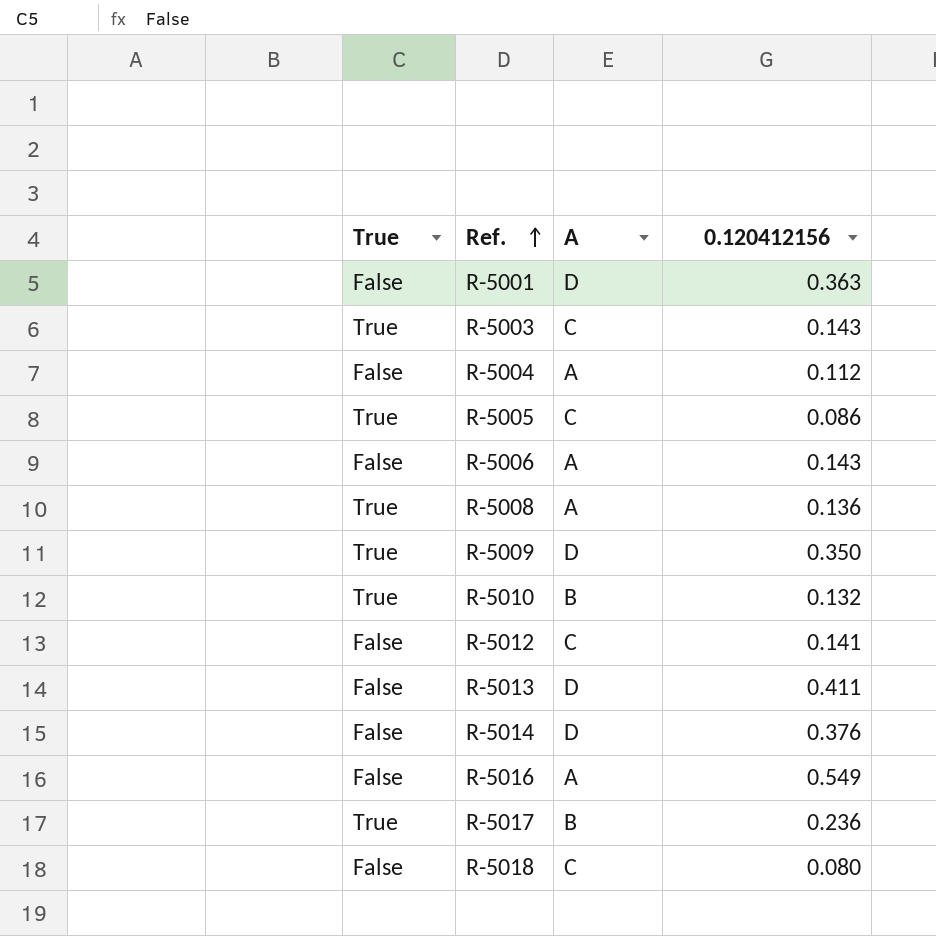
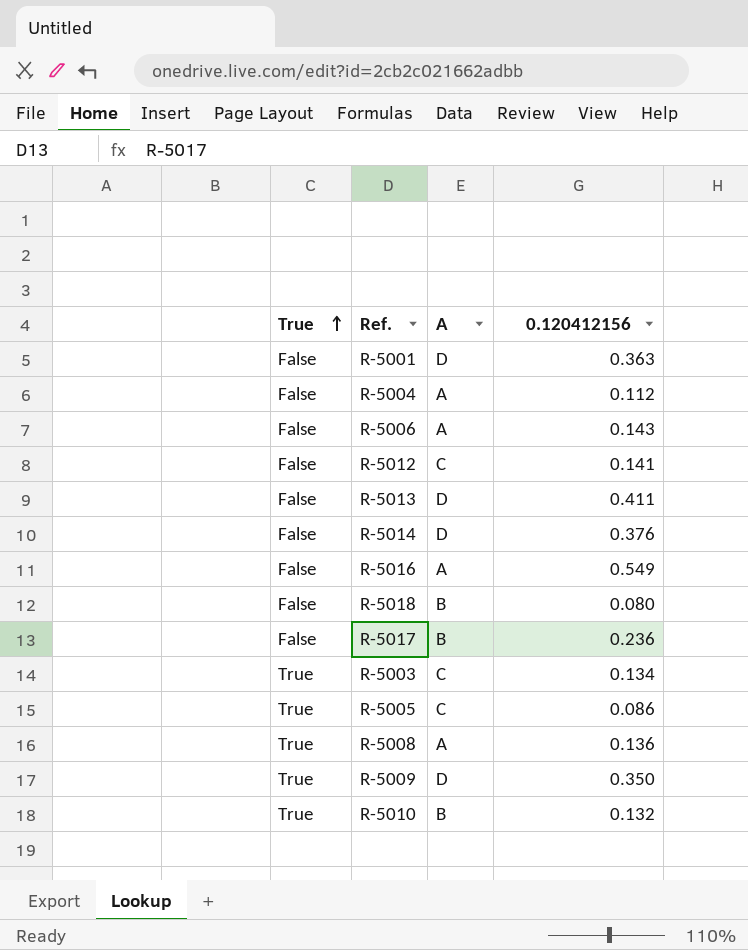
row order: Ref. ascending -> True ascending
R-5018 | A: C -> B
R-5017 | True: True -> False
R-5003 | 0.120412156: 0.143 -> 0.134

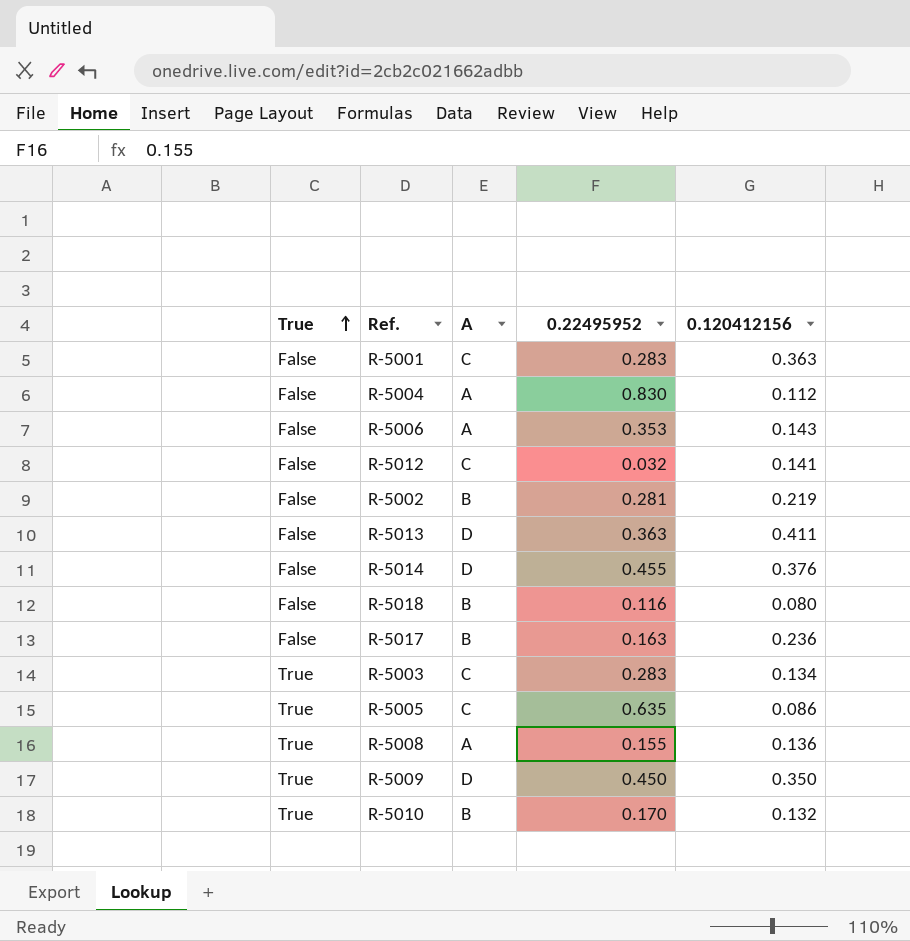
column 0.22495952 | position: none -> 4
row R-5016: False | A | 0.549 -> none
R-5001 | A: D -> C
row R-5002: none -> False | B | 0.281 | 0.219

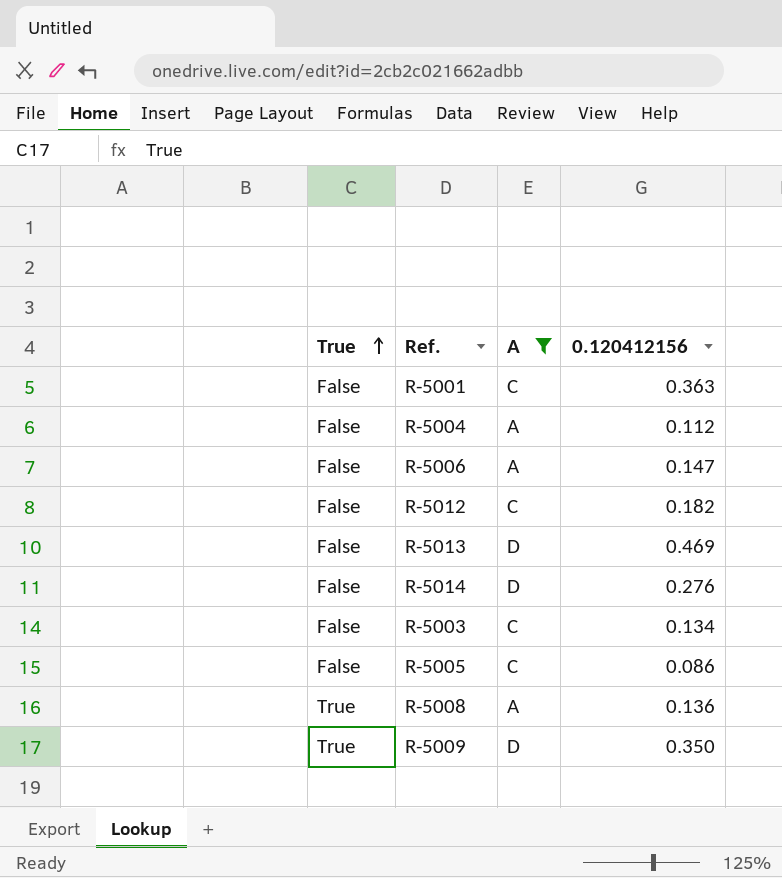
filter: none -> A != B
column 0.22495952 | position: 4 -> none
R-5006 | 0.120412156: 0.143 -> 0.147
R-5012 | 0.120412156: 0.141 -> 0.182
R-5013 | 0.120412156: 0.411 -> 0.469
R-5014 | 0.120412156: 0.376 -> 0.276
R-5003 | True: True -> False
R-5005 | True: True -> False

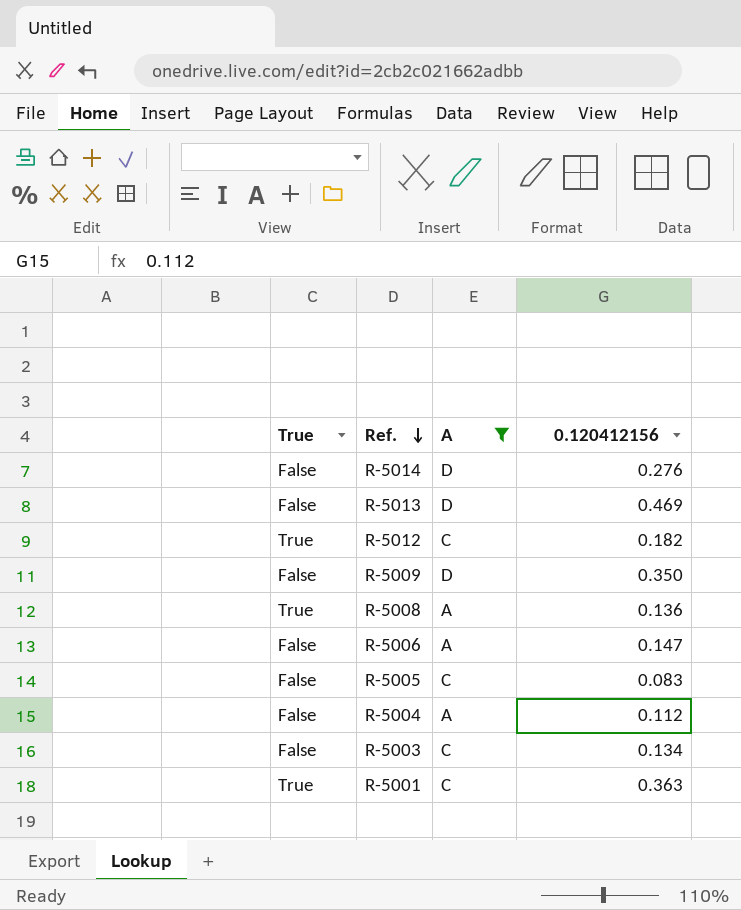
row order: True ascending -> Ref. descending
R-5012 | True: False -> True
R-5009 | True: True -> False
R-5005 | 0.120412156: 0.086 -> 0.083
R-5001 | True: False -> True

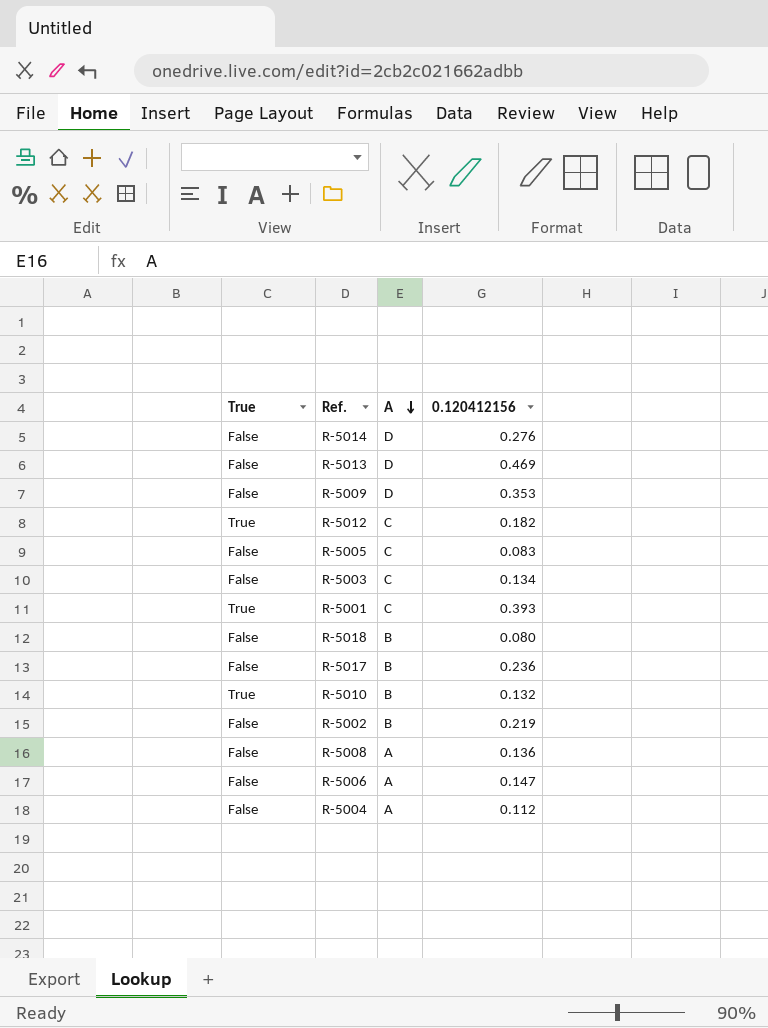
filter: A != B -> none
row order: Ref. descending -> A descending
R-5009 | 0.120412156: 0.350 -> 0.353
R-5001 | 0.120412156: 0.363 -> 0.393
R-5008 | True: True -> False

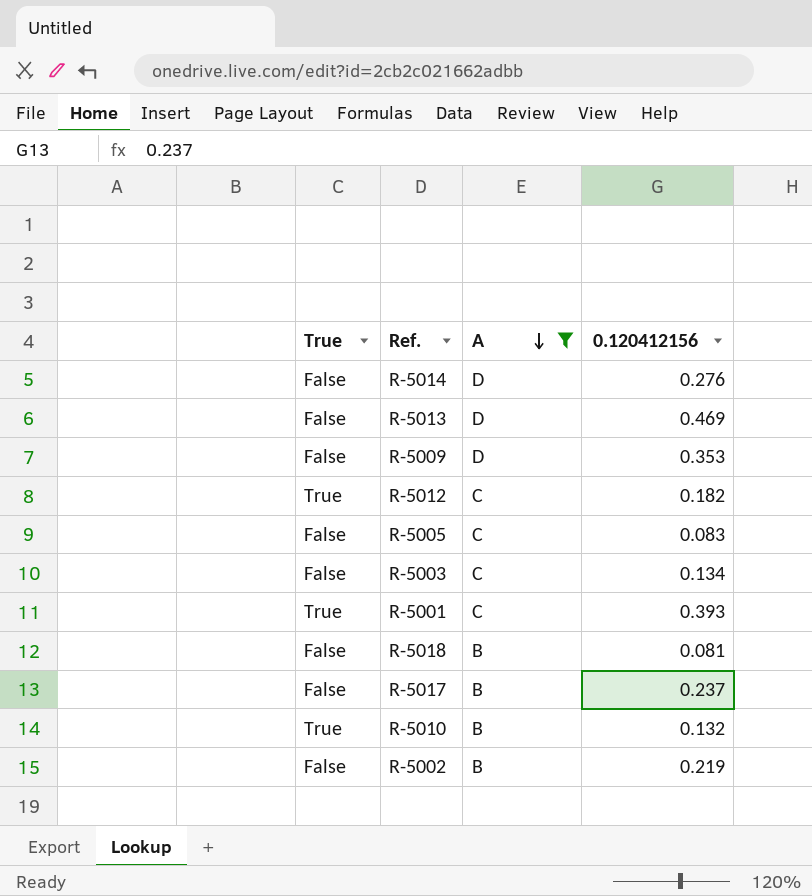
filter: none -> A != A
R-5018 | 0.120412156: 0.080 -> 0.081
R-5017 | 0.120412156: 0.236 -> 0.237

